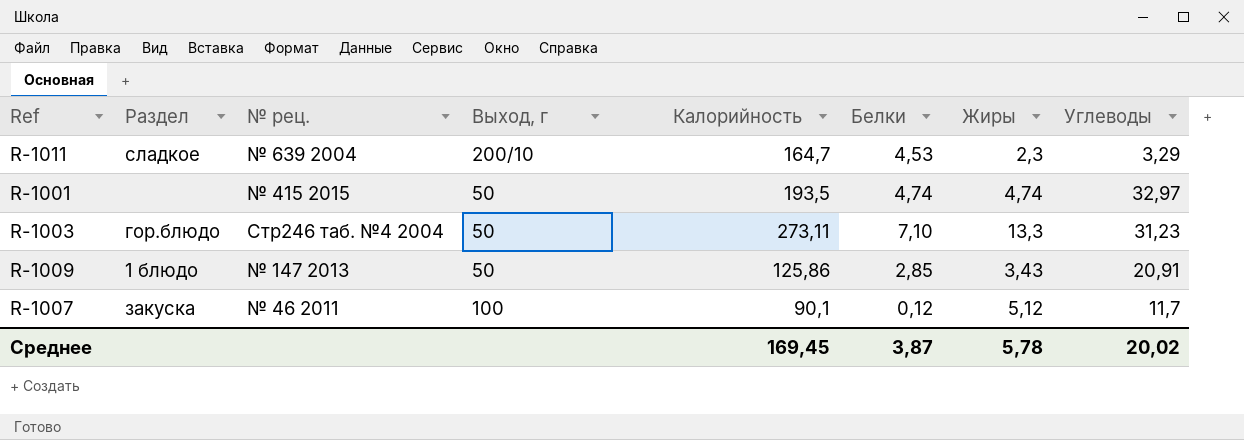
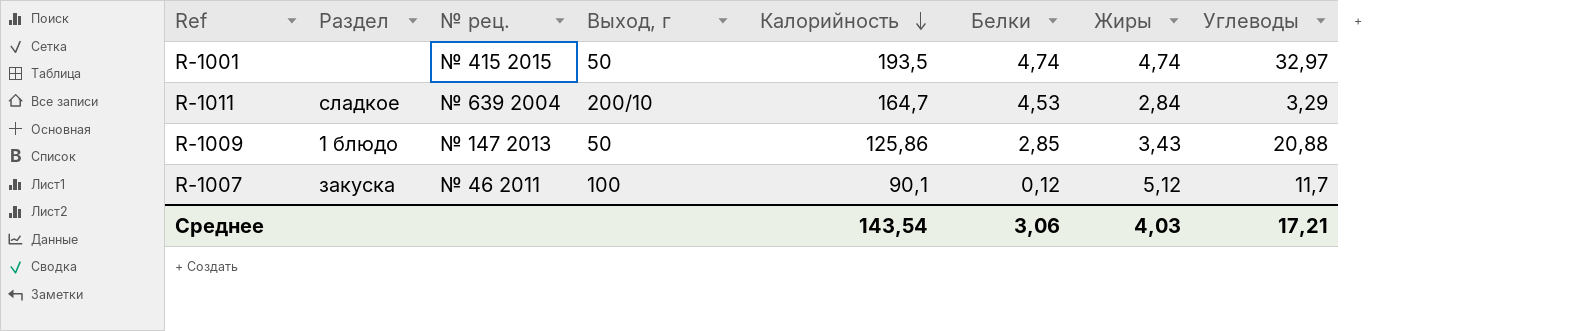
row order: none -> Калорийность descending
row R-1003: гор.блюдо | Стр246 таб. №4 2004 | 50 | 273,11 | 7,10 | 13,3 | 31,23 -> none
R-1011 | Жиры: 2,3 -> 2,84
R-1009 | Углеводы: 20,91 -> 20,88
Среднее | Калорийность: 169,45 -> 143,54
Среднее | Белки: 3,87 -> 3,06
Среднее | Жиры: 5,78 -> 4,03
Среднее | Углеводы: 20,02 -> 17,21

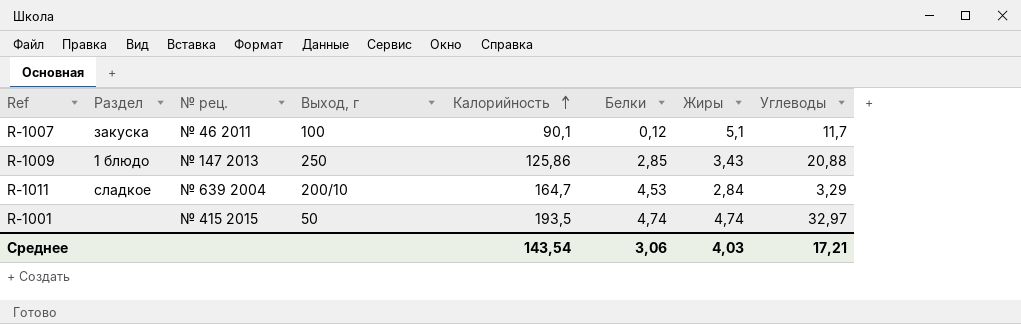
row order: Калорийность descending -> Калорийность ascending
R-1007 | Жиры: 5,12 -> 5,1
R-1009 | Выход, г: 50 -> 250

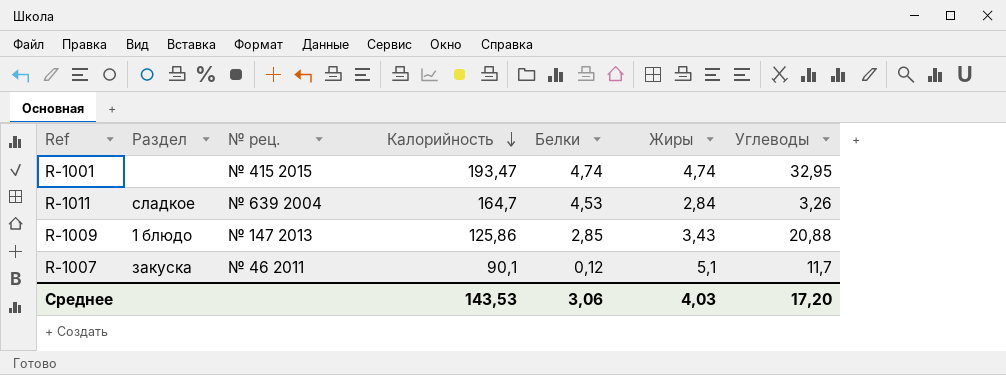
row order: Калорийность ascending -> Калорийность descending
column Выход, г | position: 4 -> none
R-1001 | Калорийность: 193,5 -> 193,47
R-1001 | Углеводы: 32,97 -> 32,95
R-1011 | Углеводы: 3,29 -> 3,26
Среднее | Калорийность: 143,54 -> 143,53
Среднее | Углеводы: 17,21 -> 17,20

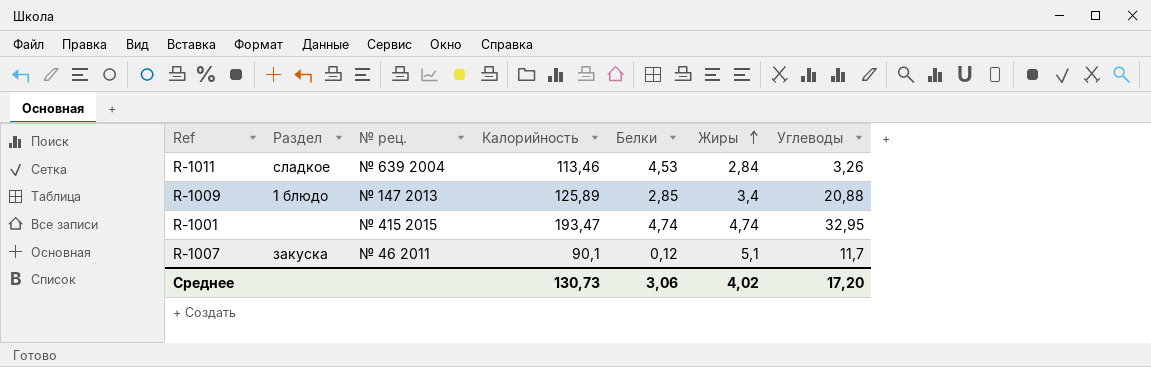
row order: Калорийность descending -> Жиры ascending
R-1011 | Калорийность: 164,7 -> 113,46
R-1009 | Калорийность: 125,86 -> 125,89
R-1009 | Жиры: 3,43 -> 3,4
Среднее | Калорийность: 143,53 -> 130,73
Среднее | Жиры: 4,03 -> 4,02

